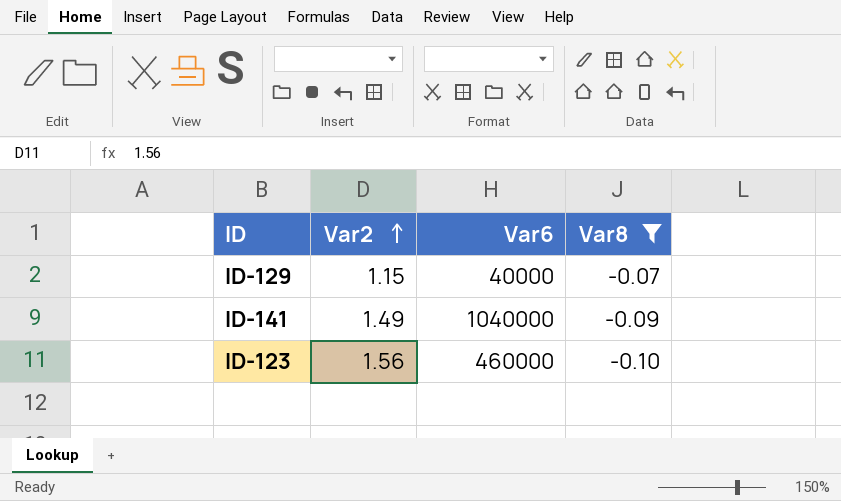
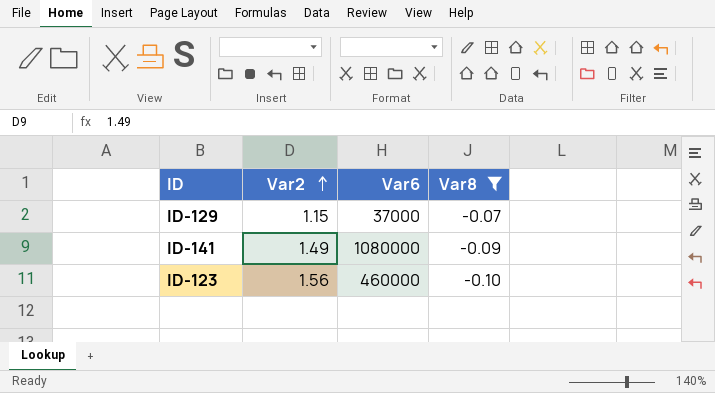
ID-129 | Var6: 40000 -> 37000
ID-141 | Var6: 1040000 -> 1080000

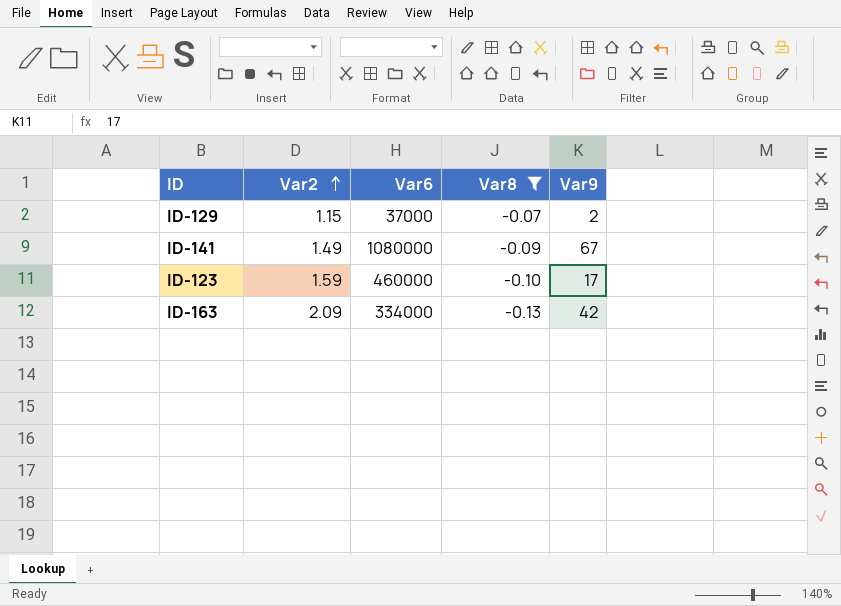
column Var9 | position: none -> 5
ID-123 | Var2: 1.56 -> 1.59
row ID-163: none -> 2.09 | 334000 | -0.13 | 42

